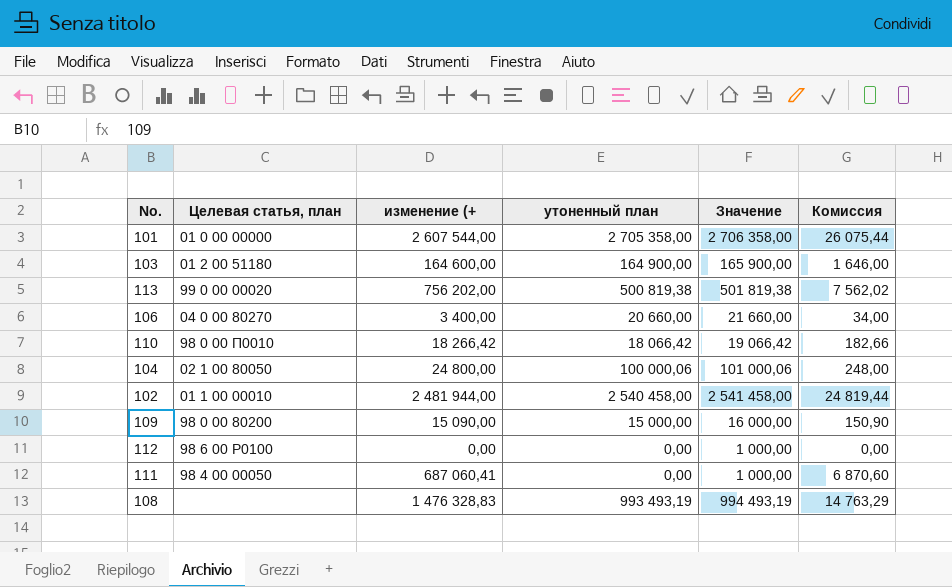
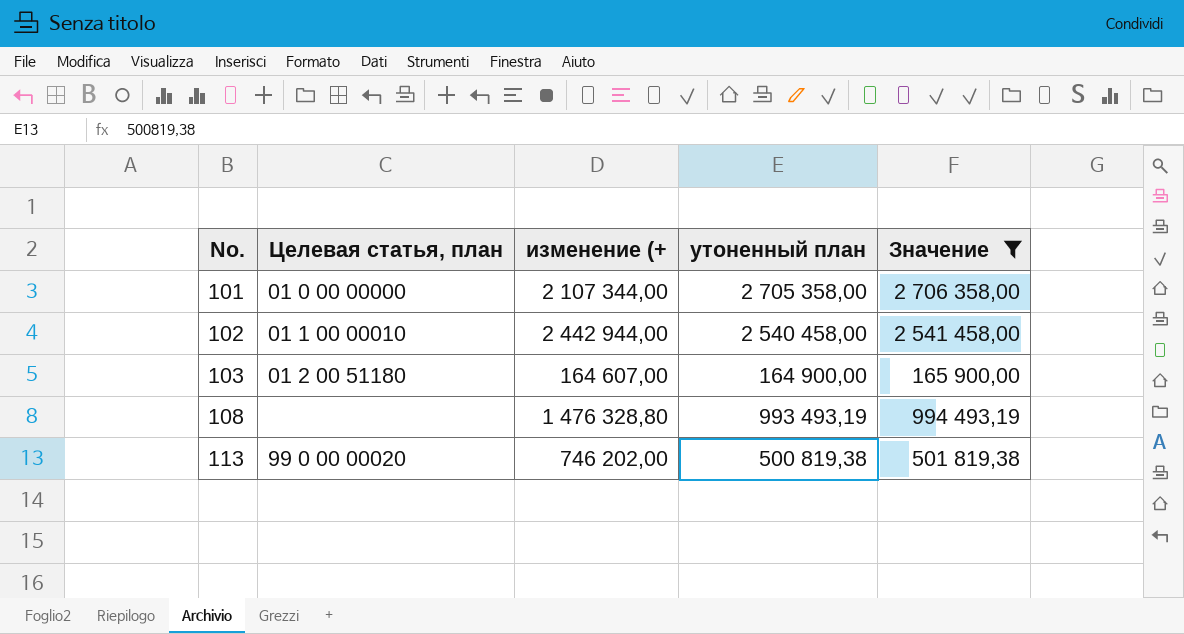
filter: none -> Значение >= 165 900,00
row order: none -> No. ascending
column Комиссия | formula: [изменение (+] * 0,01 -> none
101 | изменение (+: 2 607 544,00 -> 2 107 344,00
102 | изменение (+: 2 481 944,00 -> 2 442 944,00
103 | изменение (+: 164 600,00 -> 164 607,00
108 | изменение (+: 1 476 328,83 -> 1 476 328,80
113 | изменение (+: 756 202,00 -> 746 202,00

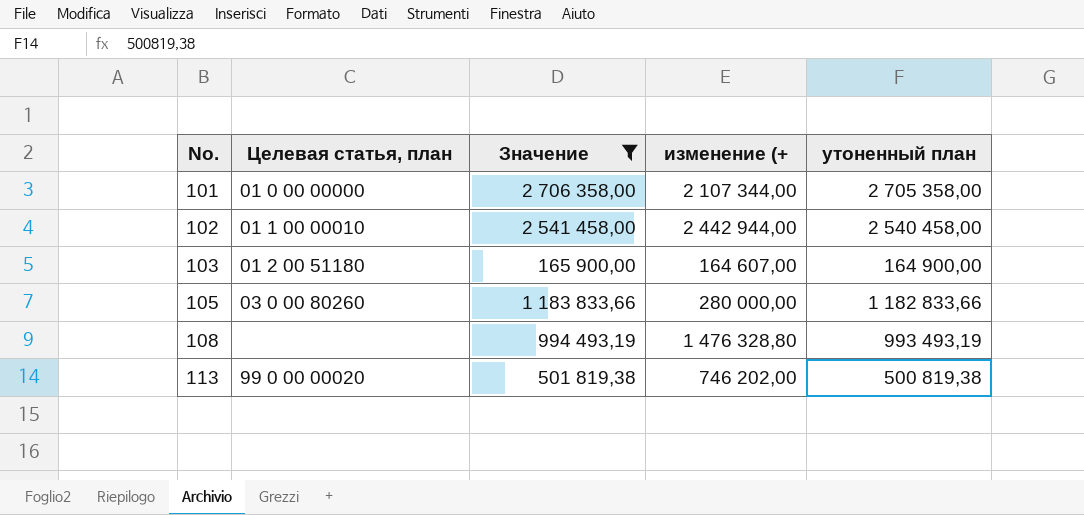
column Значение | position: 5 -> 3
row 105: none -> 03 0 00 80260 | 1 183 833,66 | 280 000,00 | 1 182 833,66

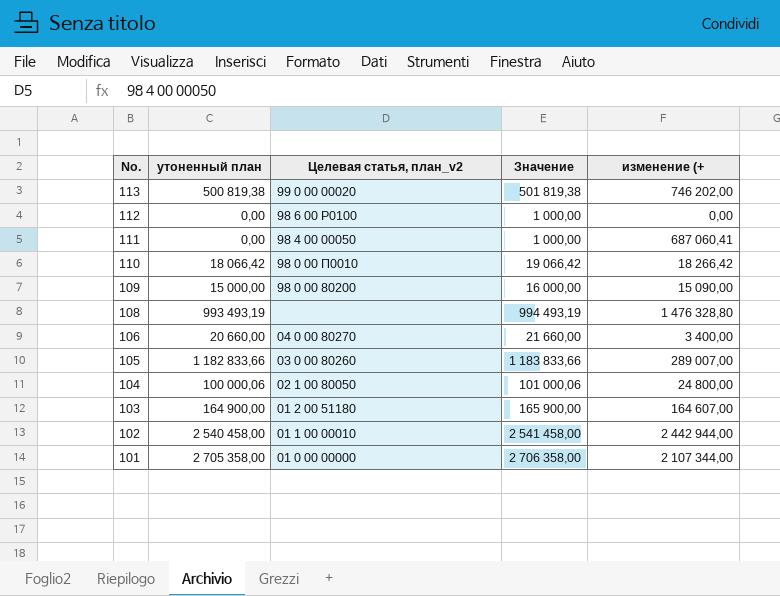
filter: Значение >= 165 900,00 -> none
row order: No. ascending -> No. descending
column утоненный план | position: 5 -> 2
column name: Целевая статья, план -> Целевая статья, план_v2
105 | изменение (+: 280 000,00 -> 289 007,00

